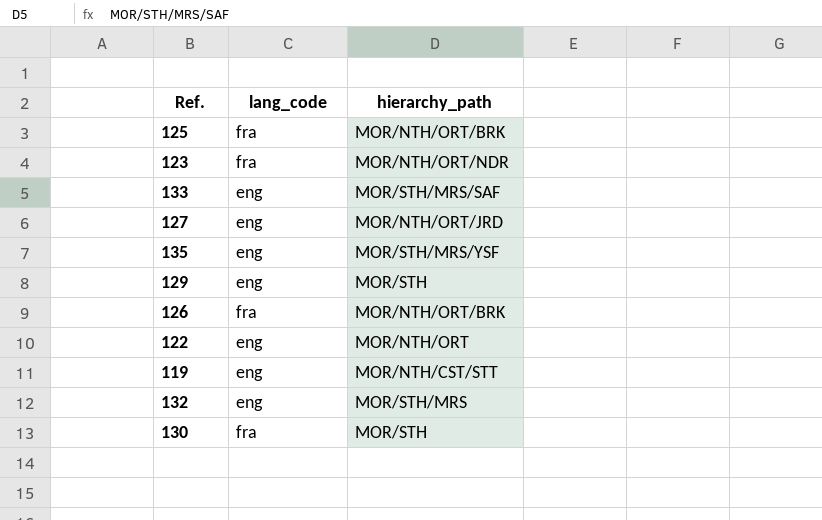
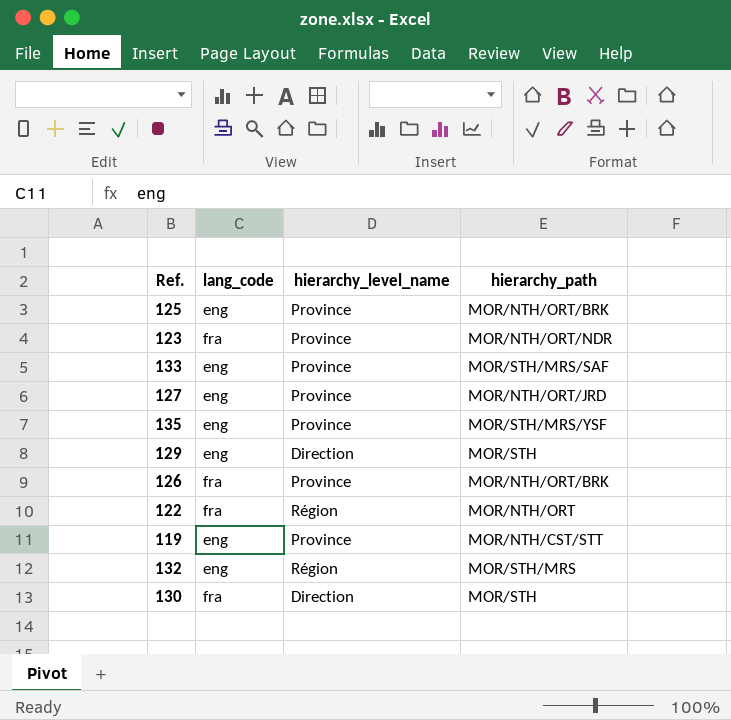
column hierarchy_level_name | position: none -> 3
125 | lang_code: fra -> eng
122 | lang_code: eng -> fra

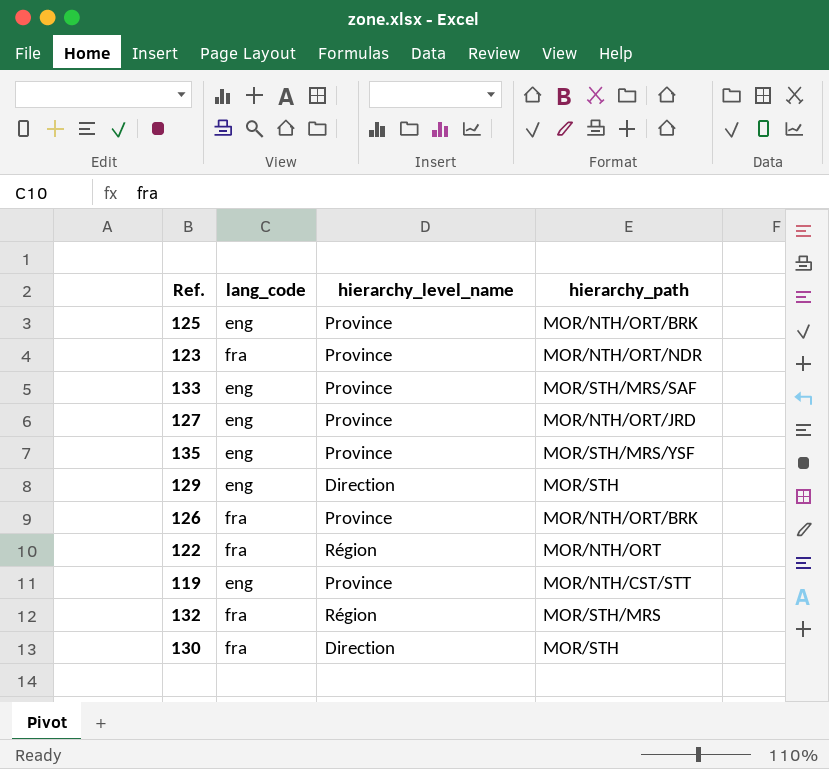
132 | lang_code: eng -> fra

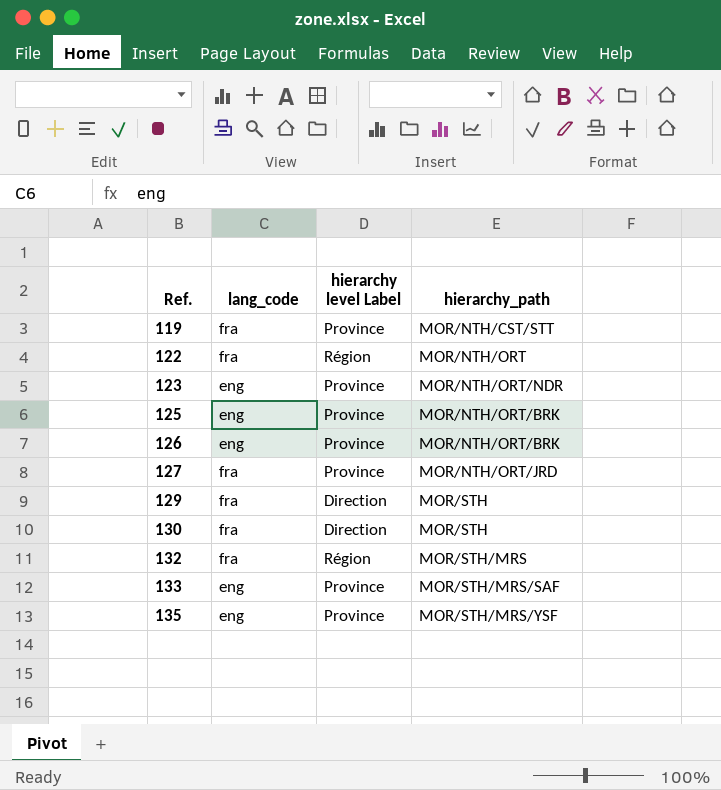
row order: none -> Ref. ascending
column name: hierarchy_level_name -> hierarchy level Label
119 | lang_code: eng -> fra
123 | lang_code: fra -> eng
126 | lang_code: fra -> eng
127 | lang_code: eng -> fra
129 | lang_code: eng -> fra

